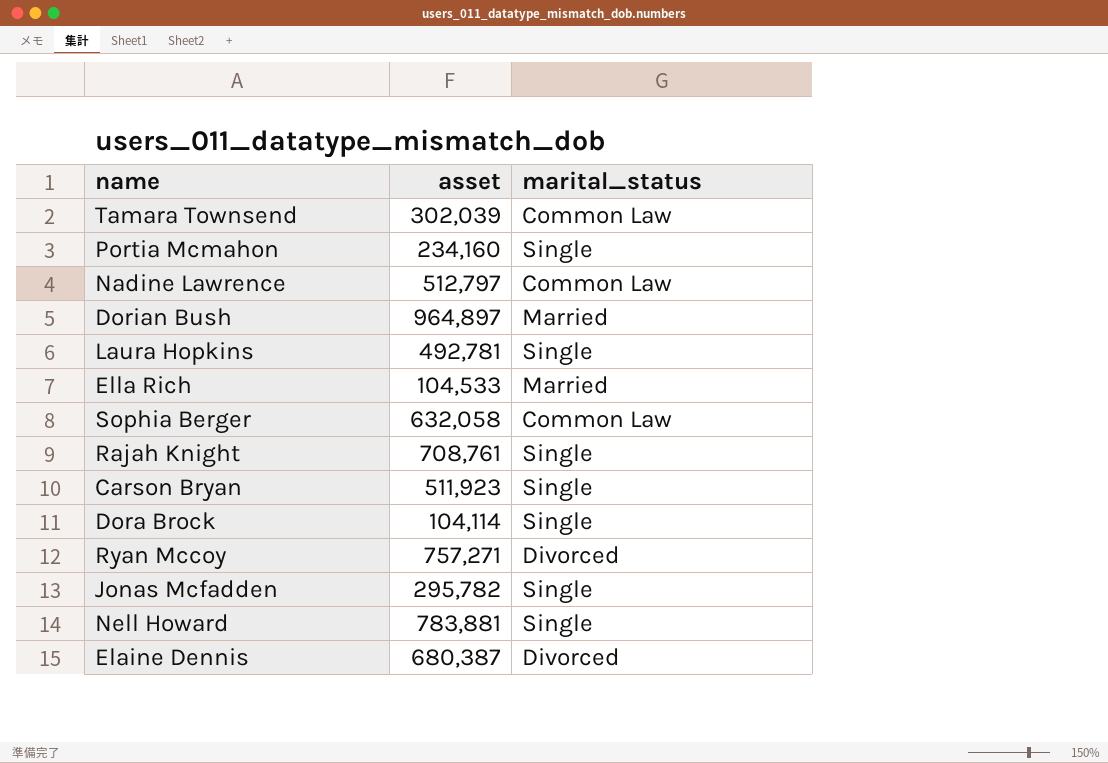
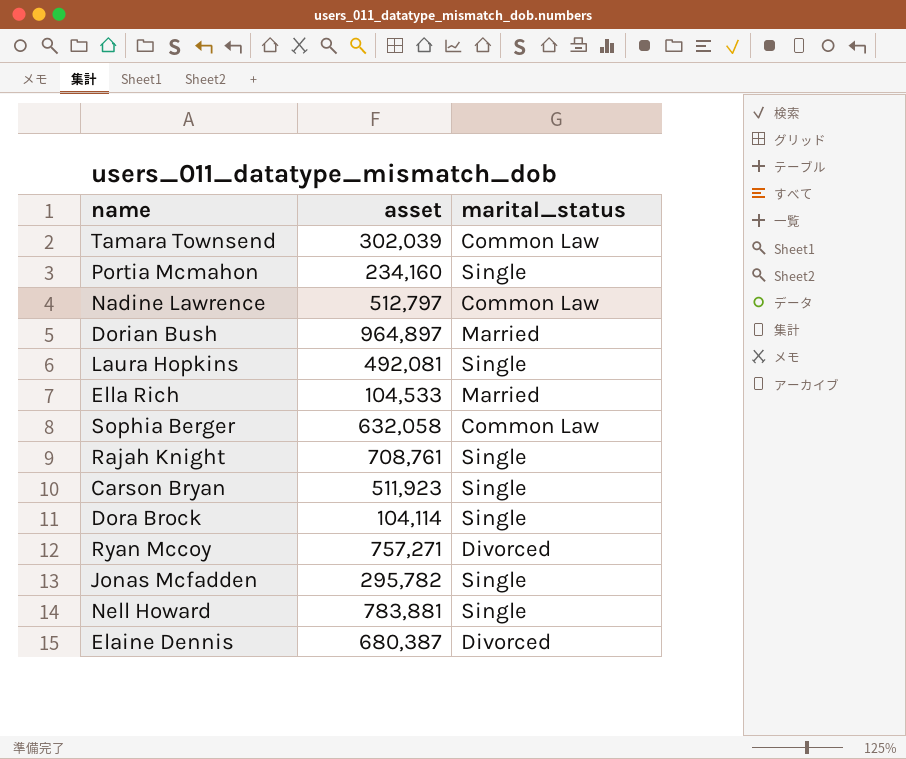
Laura Hopkins | asset: 492,781 -> 492,081

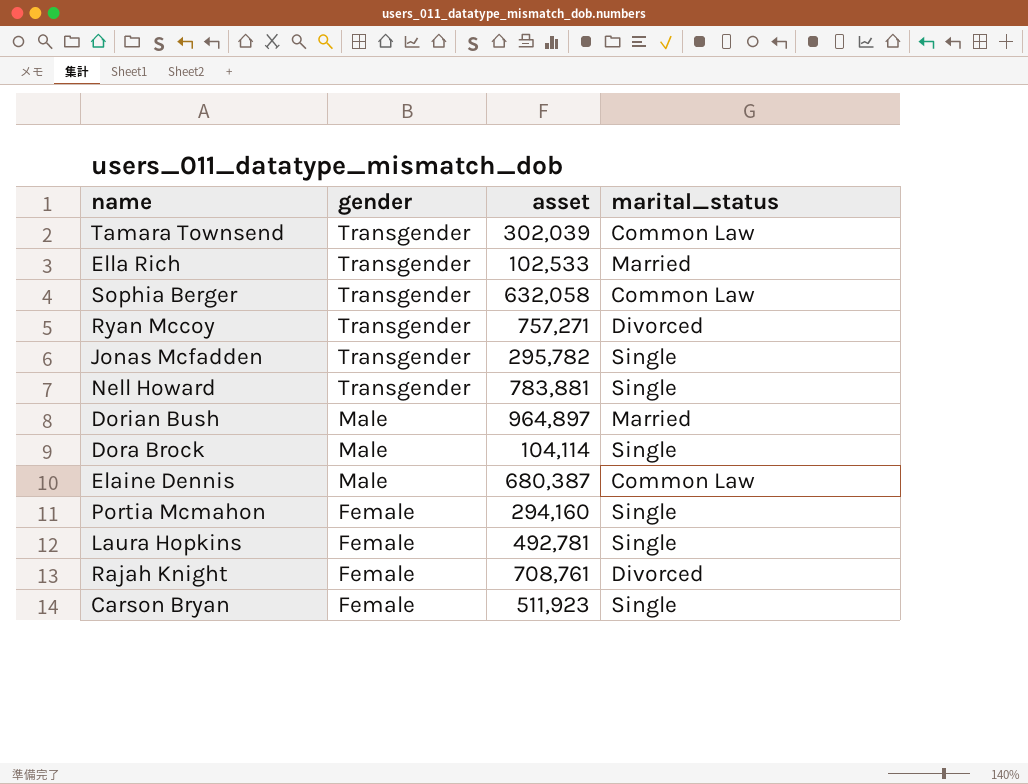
row order: none -> gender descending
column gender | position: none -> 2
row Nadine Lawrence: 512,797 | Common Law -> none
Ella Rich | asset: 104,533 -> 102,533
Elaine Dennis | marital_status: Divorced -> Common Law
Portia Mcmahon | asset: 234,160 -> 294,160
Laura Hopkins | asset: 492,081 -> 492,781
Rajah Knight | marital_status: Single -> Divorced

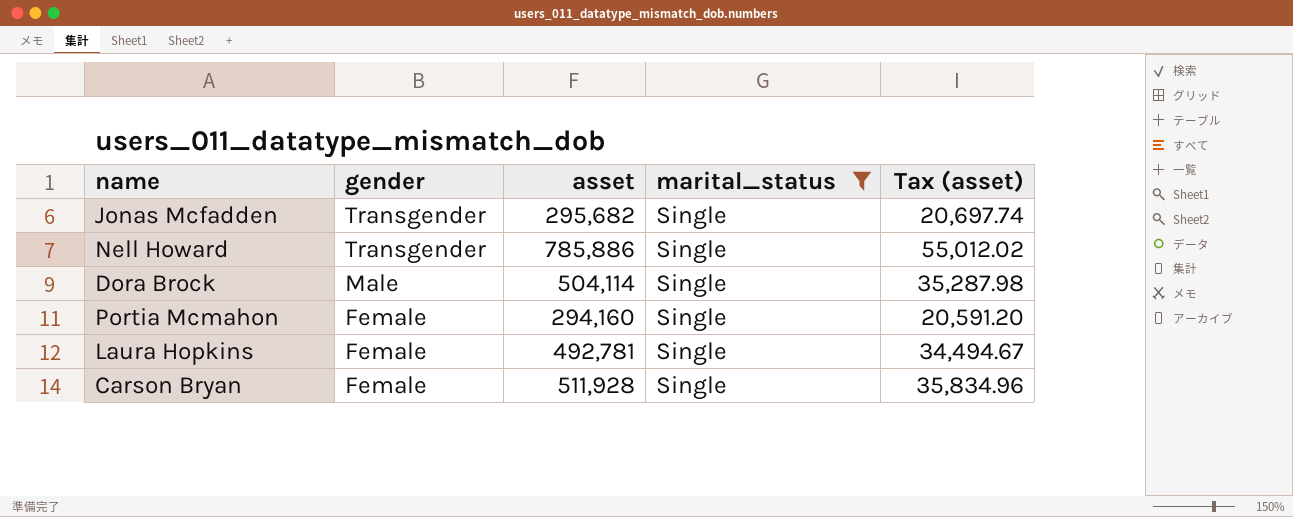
filter: none -> marital_status = Single
column Tax (asset) | formula: none -> [asset] * 0.07
Jonas Mcfadden | asset: 295,782 -> 295,682
Nell Howard | asset: 783,881 -> 785,886
Dora Brock | asset: 104,114 -> 504,114
Carson Bryan | asset: 511,923 -> 511,928

